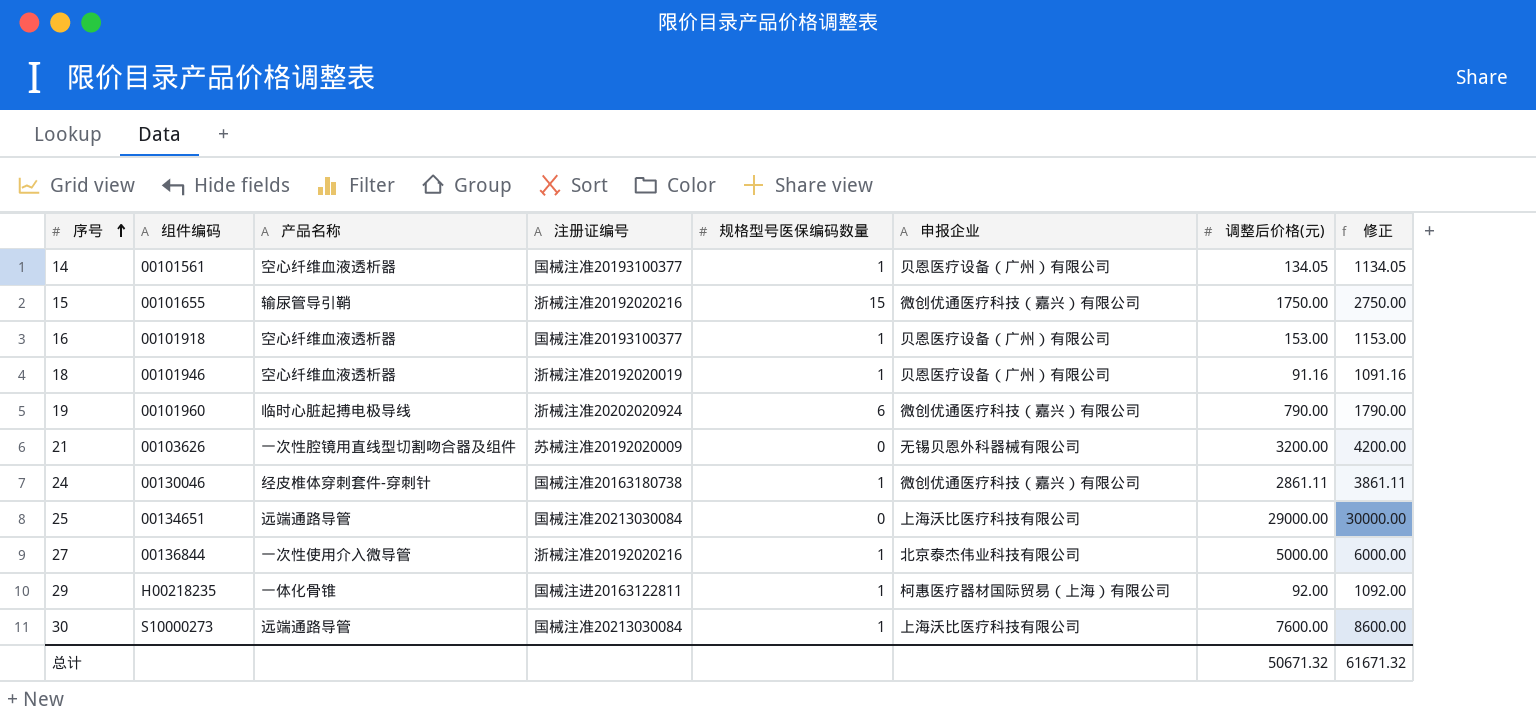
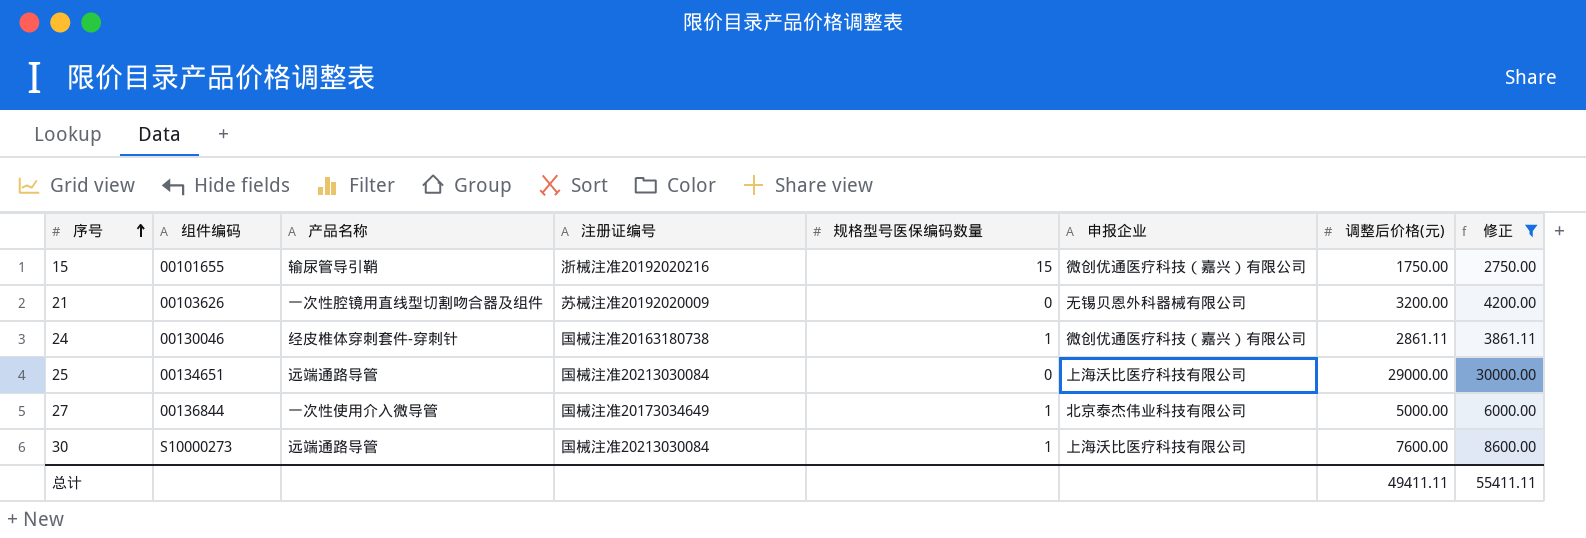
filter: none -> 修正 >= 2750.00
27 | 注册证编号: 浙械注准20192020216 -> 国械注准20173034649
总计 | 调整后价格(元): 50671.32 -> 49411.11
总计 | 修正: 61671.32 -> 55411.11

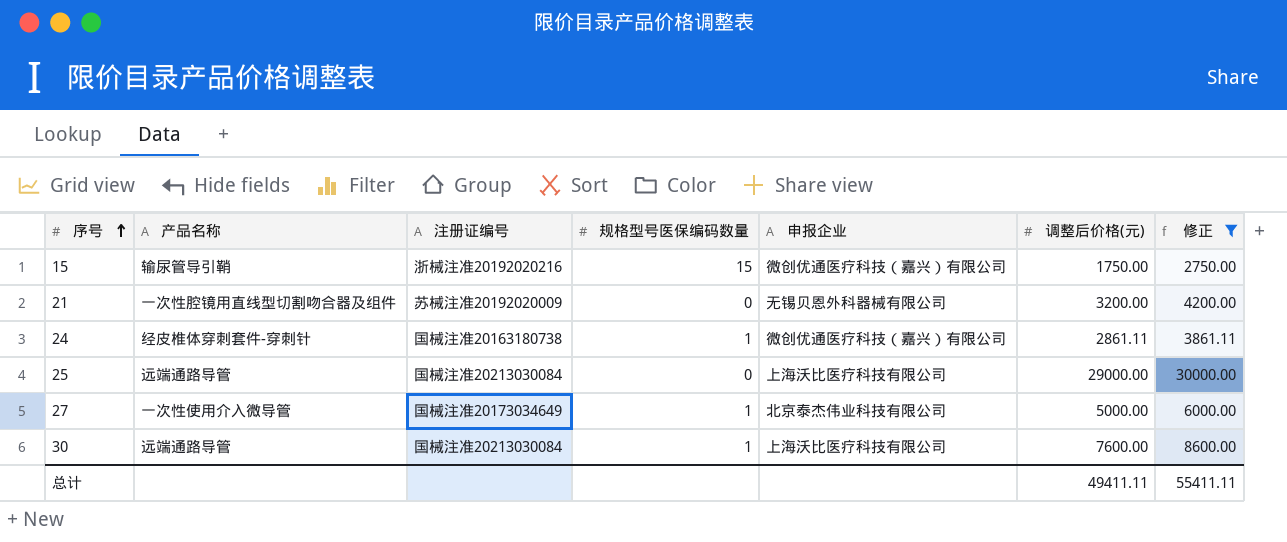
column 组件编码 | position: 2 -> none

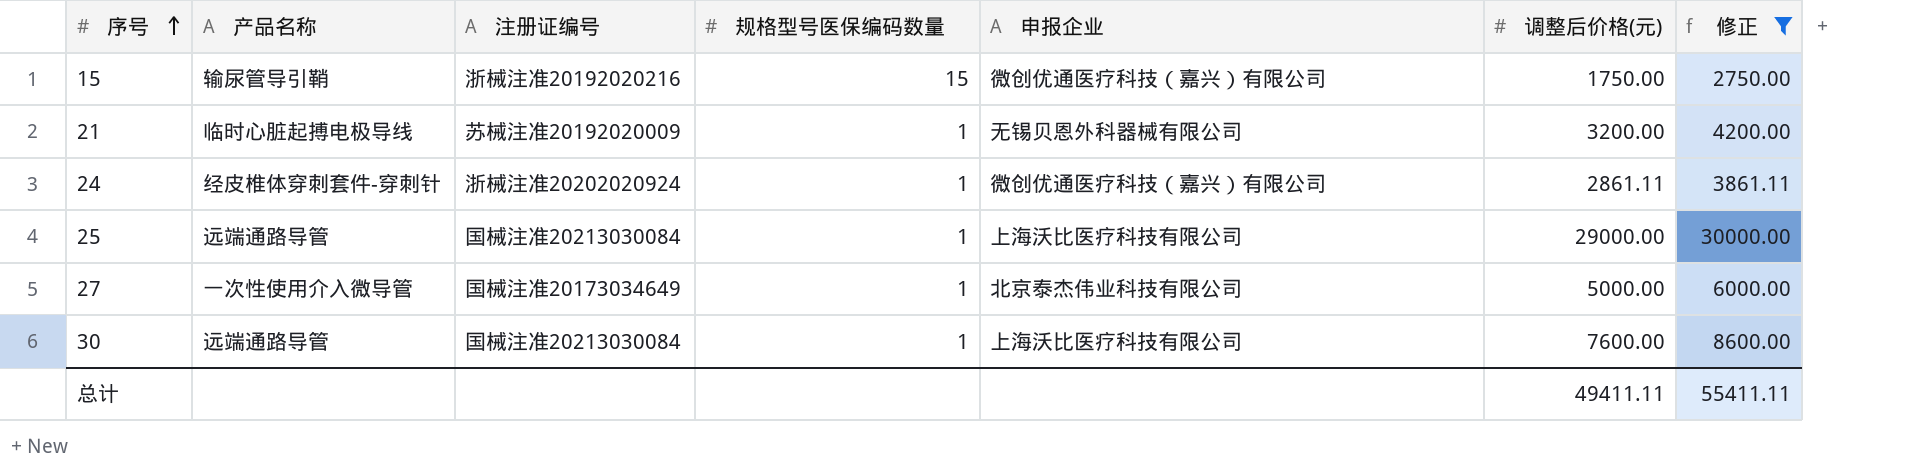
21 | 产品名称: 一次性腔镜用直线型切割吻合器及组件 -> 临时心脏起搏电极导线
21 | 规格型号医保编码数量: 0 -> 1
24 | 注册证编号: 国械注准20163180738 -> 浙械注准20202020924
25 | 规格型号医保编码数量: 0 -> 1

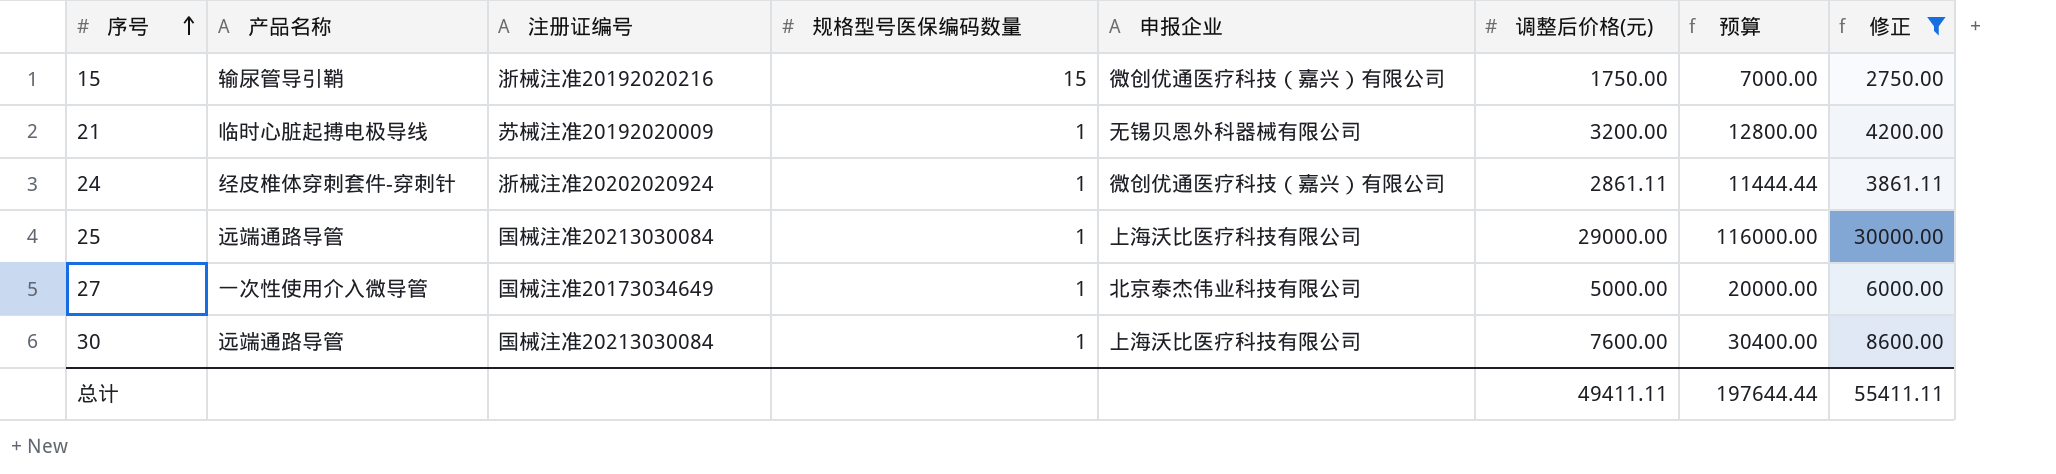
column 预算 | formula: none -> [调整后价格(元)] * 4

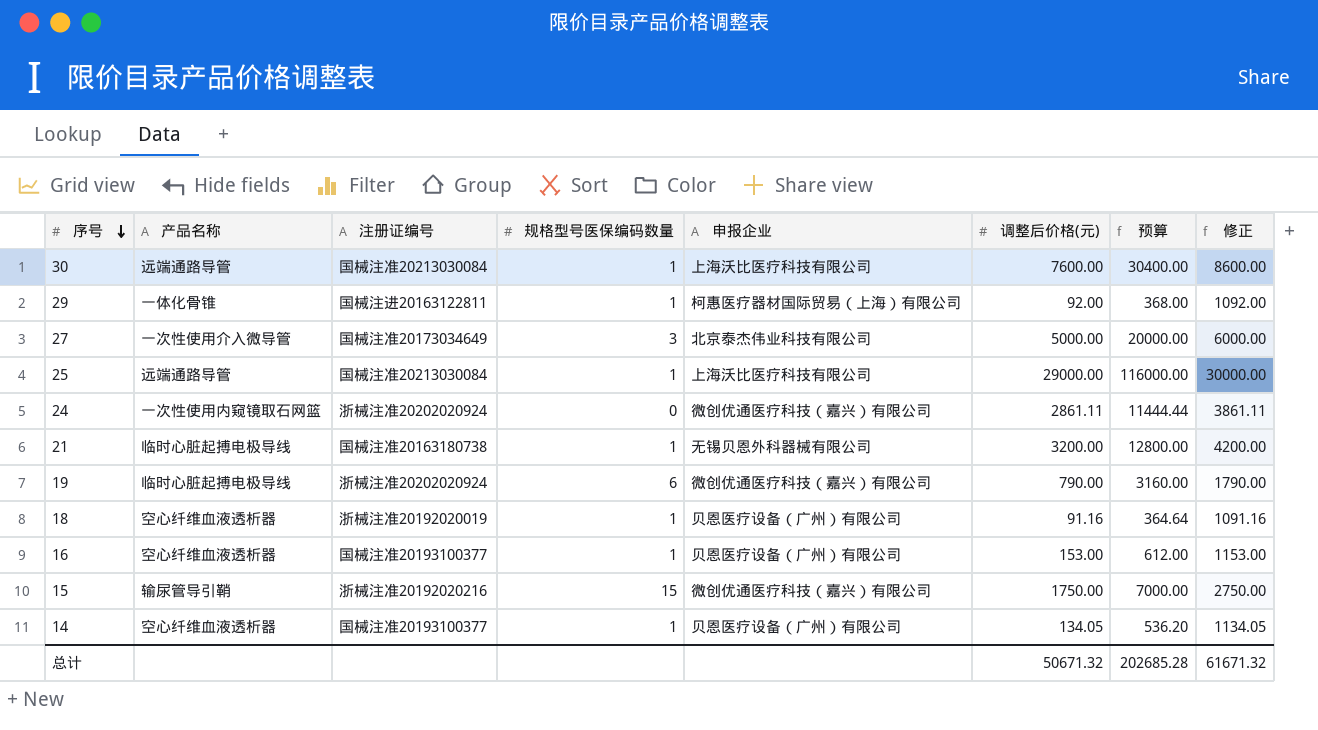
filter: 修正 >= 2750.00 -> none
row order: 序号 ascending -> 序号 descending
27 | 规格型号医保编码数量: 1 -> 3
24 | 产品名称: 经皮椎体穿刺套件-穿刺针 -> 一次性使用内窥镜取石网篮
24 | 规格型号医保编码数量: 1 -> 0
21 | 注册证编号: 苏械注准20192020009 -> 国械注准20163180738
总计 | 调整后价格(元): 49411.11 -> 50671.32
总计 | 预算: 197644.44 -> 202685.28
总计 | 修正: 55411.11 -> 61671.32

